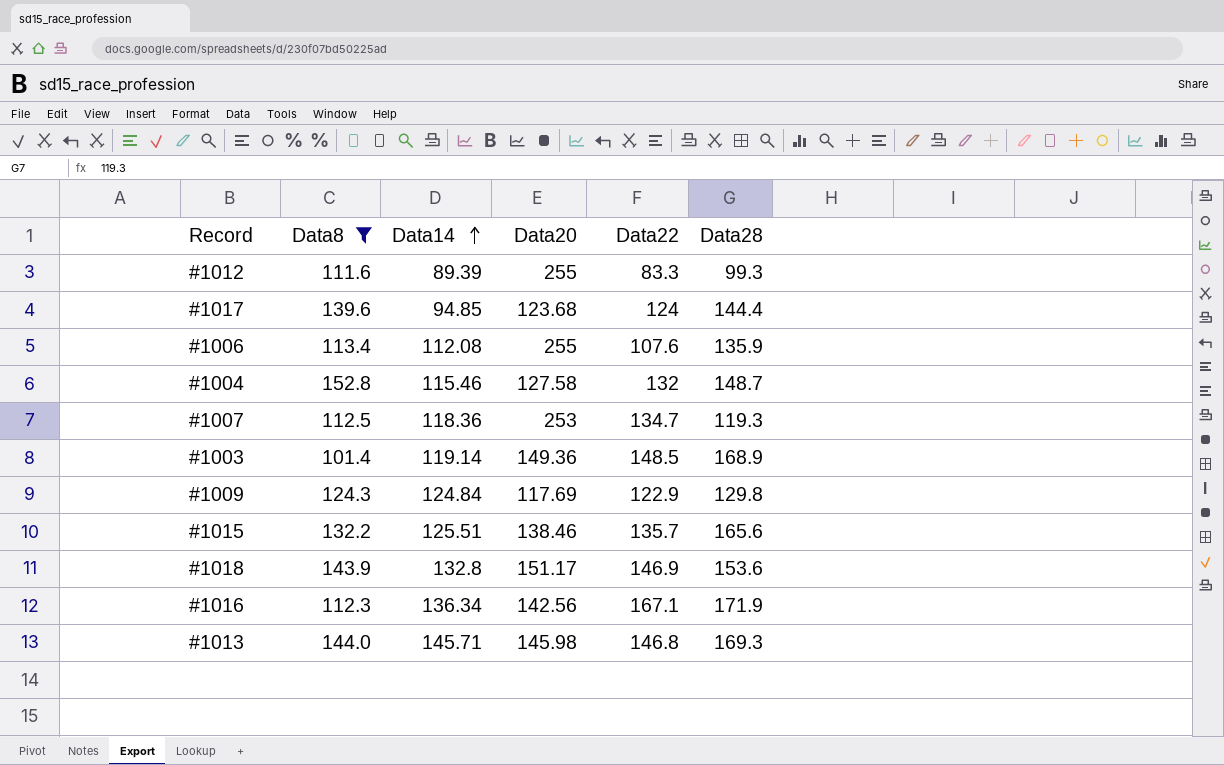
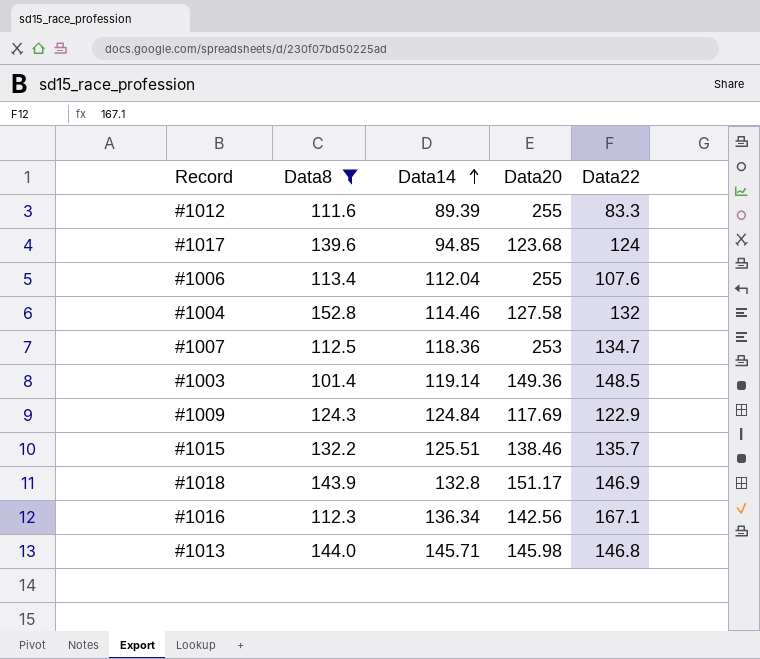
column Data28 | position: 6 -> none
#1006 | Data14: 112.08 -> 112.04
#1004 | Data14: 115.46 -> 114.46

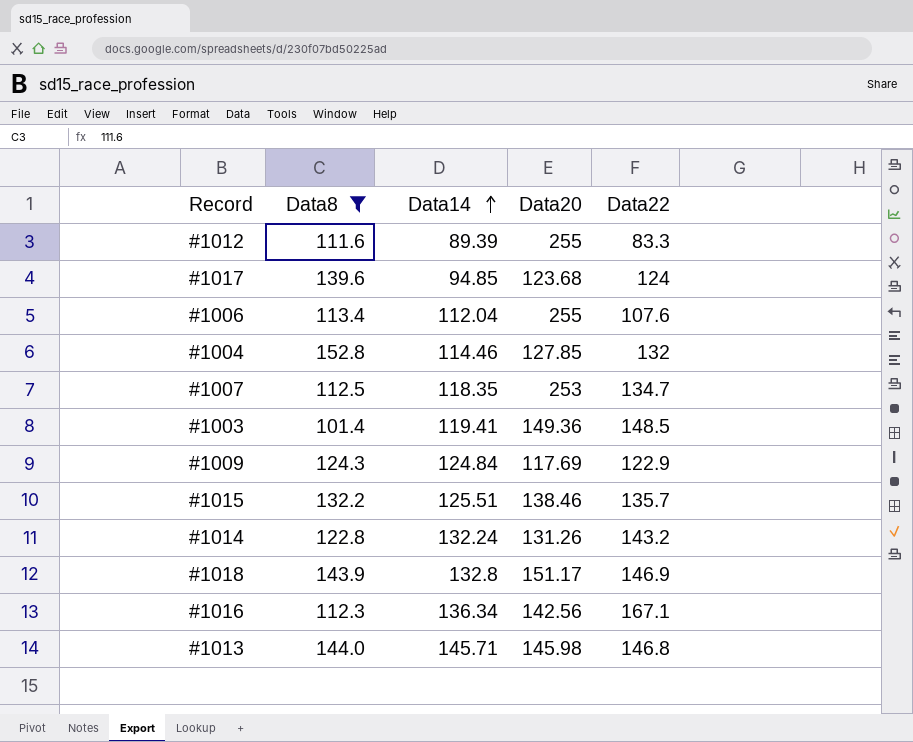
#1004 | Data20: 127.58 -> 127.85
#1007 | Data14: 118.36 -> 118.35
#1003 | Data14: 119.14 -> 119.41
row #1014: none -> 122.8 | 132.24 | 131.26 | 143.2

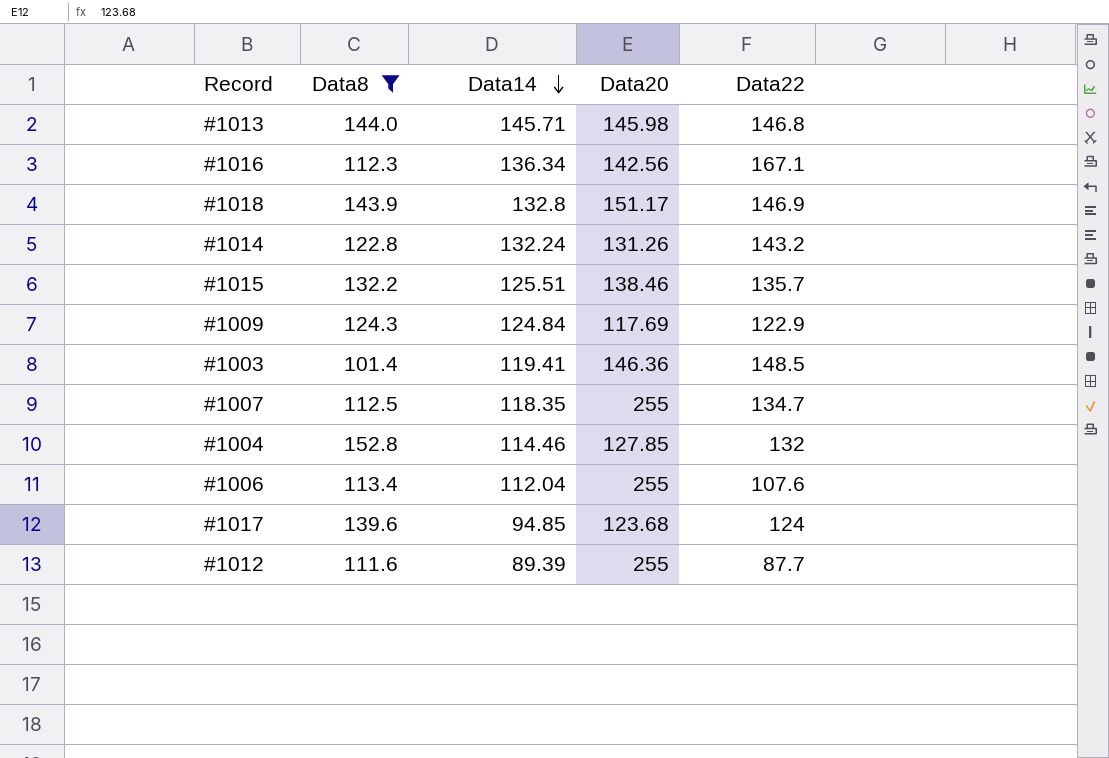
row order: Data14 ascending -> Data14 descending
#1003 | Data20: 149.36 -> 146.36
#1007 | Data20: 253 -> 255
#1012 | Data22: 83.3 -> 87.7

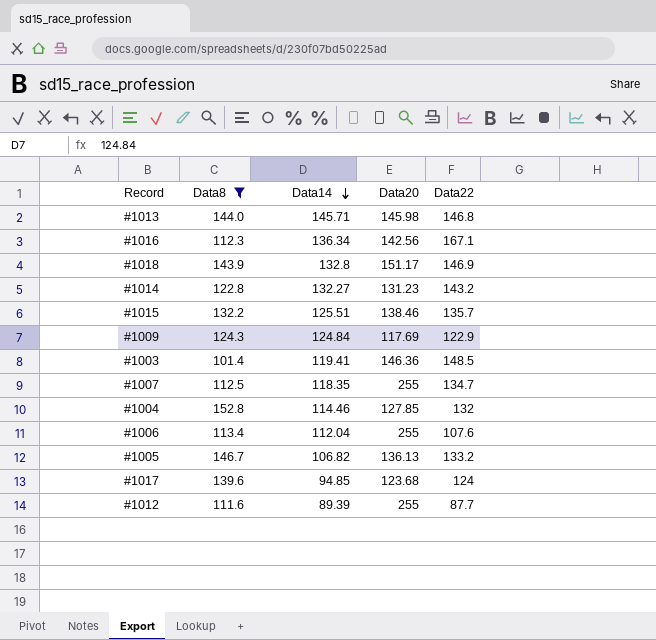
#1014 | Data14: 132.24 -> 132.27
#1014 | Data20: 131.26 -> 131.23
row #1005: none -> 146.7 | 106.82 | 136.13 | 133.2

